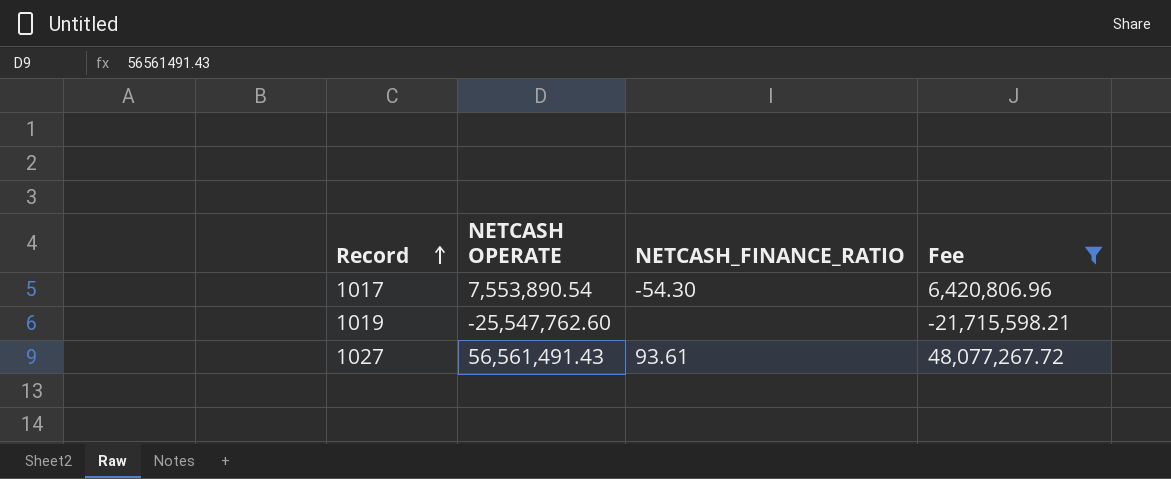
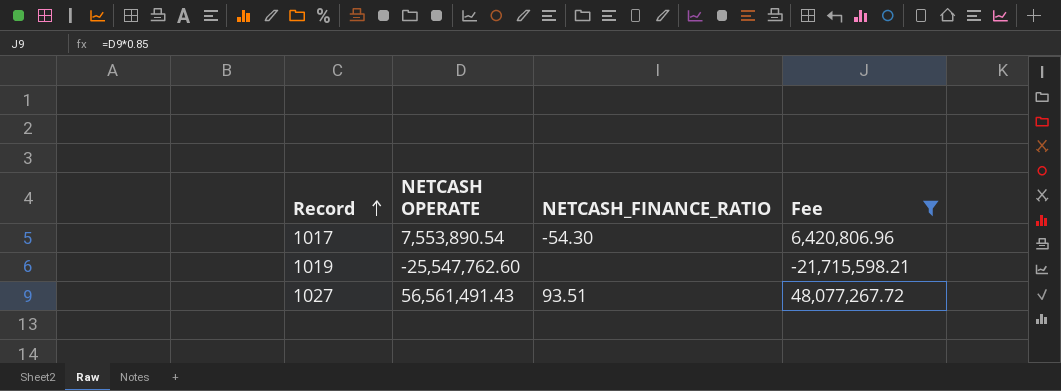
1027 | NETCASH_FINANCE_RATIO: 93.61 -> 93.51

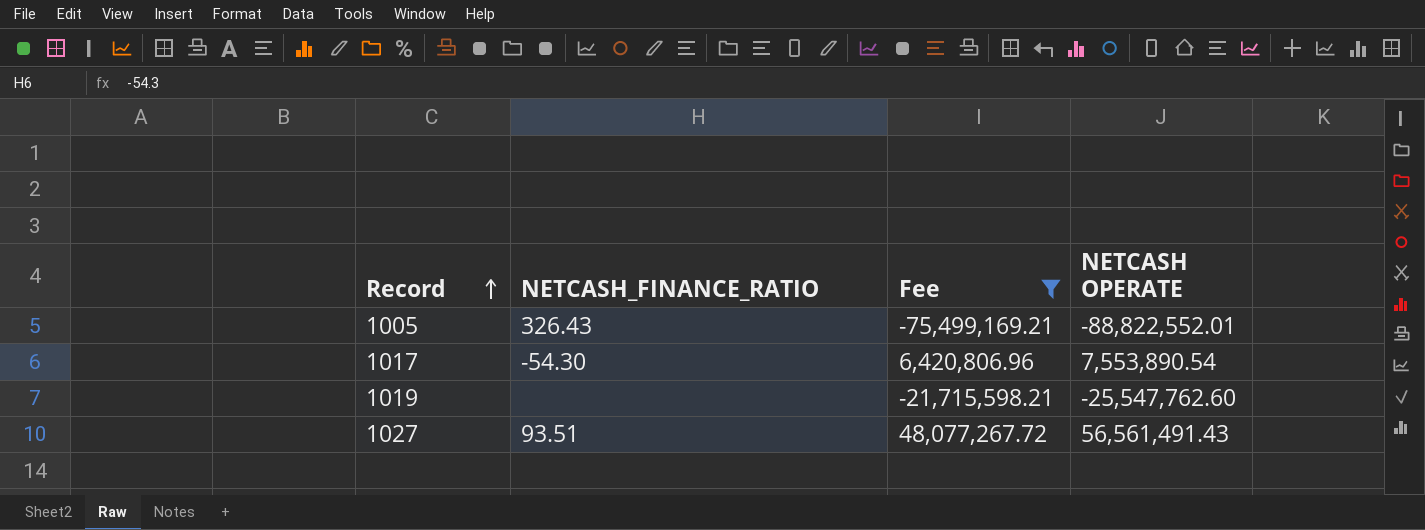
column NETCASH OPERATE | position: 2 -> 4
row 1005: none -> 326.43 | -75,499,169.21 | -88,822,552.01

